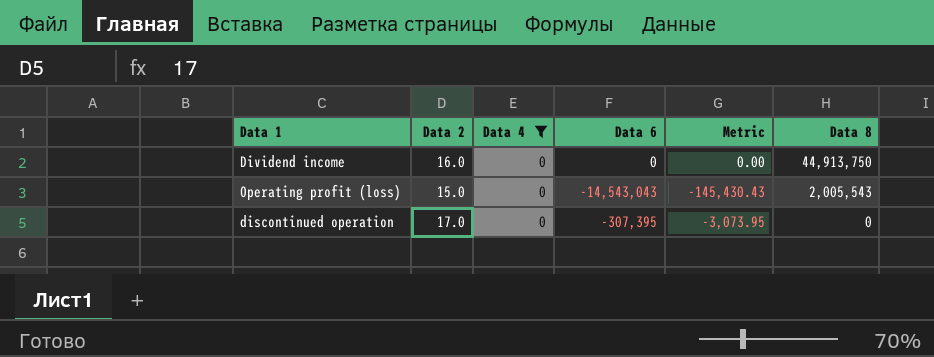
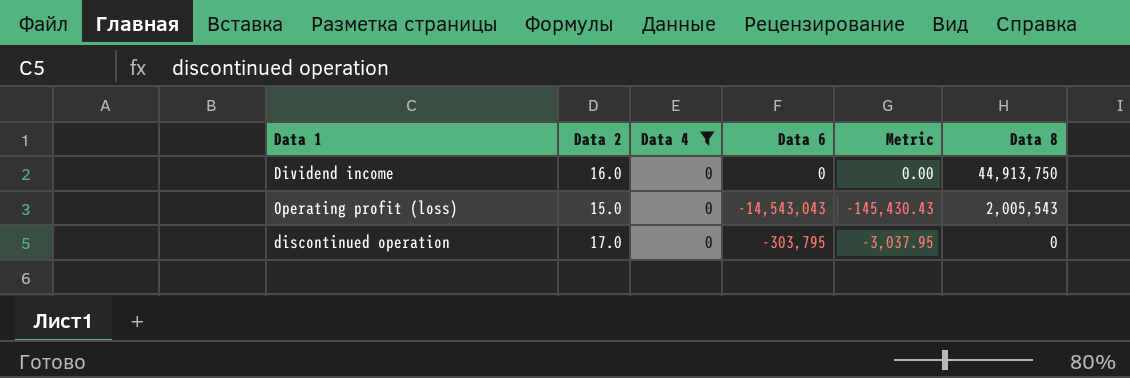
discontinued operation | Data 6: -307,395 -> -303,795
discontinued operation | Metric: -3,073.95 -> -3,037.95

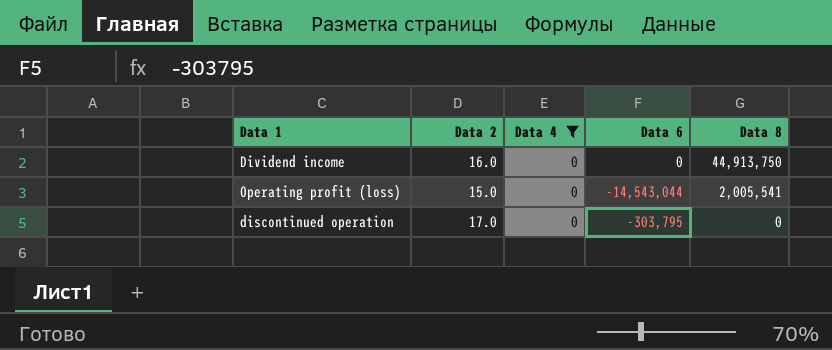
column Metric | formula: [Data 6] * 0.01 -> none
Operating profit (loss) | Data 6: -14,543,043 -> -14,543,044
Operating profit (loss) | Data 8: 2,005,543 -> 2,005,541

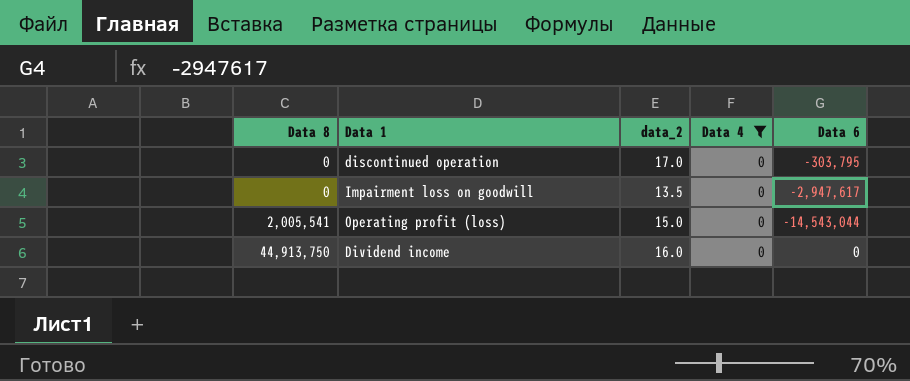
row order: Data 8 descending -> Data 8 ascending
column Data 8 | position: 5 -> 1
column name: Data 2 -> data_2
row Impairment loss on goodwill: none -> 0 | 13.5 | 0 | -2,947,617

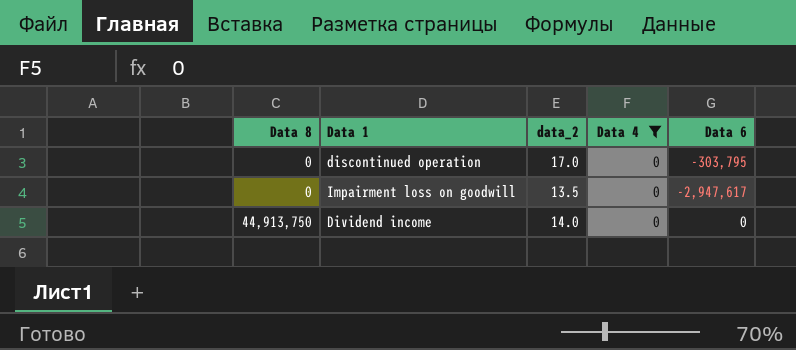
row Operating profit (loss): 2,005,541 | 15.0 | 0 | -14,543,044 -> none
Dividend income | data_2: 16.0 -> 14.0

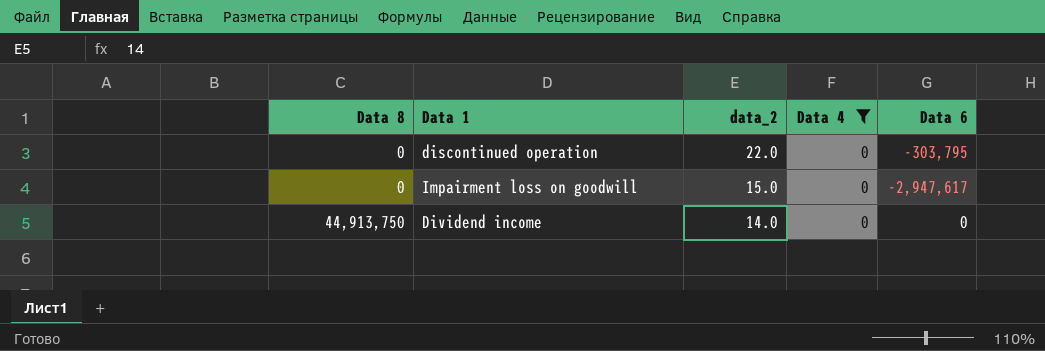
discontinued operation | data_2: 17.0 -> 22.0
Impairment loss on goodwill | data_2: 13.5 -> 15.0

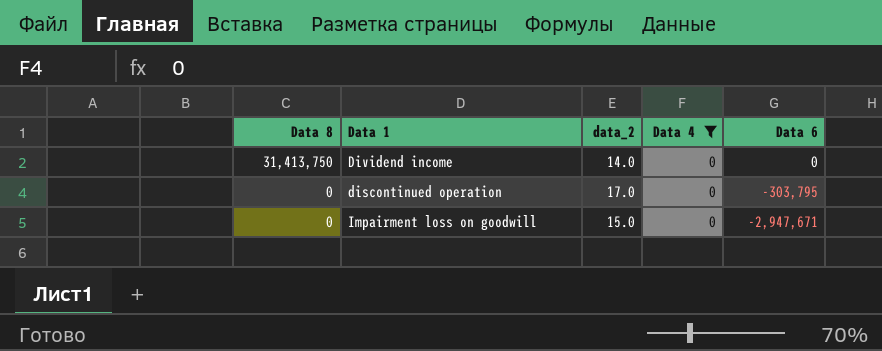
row order: Data 8 ascending -> Data 8 descending
Dividend income | Data 8: 44,913,750 -> 31,413,750
discontinued operation | data_2: 22.0 -> 17.0
Impairment loss on goodwill | Data 6: -2,947,617 -> -2,947,671

